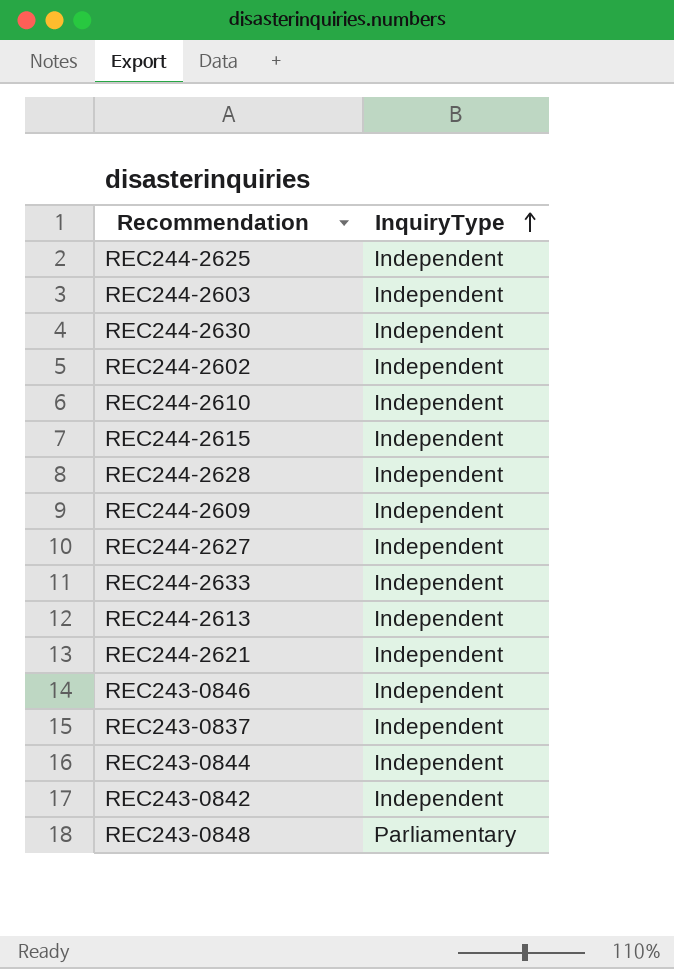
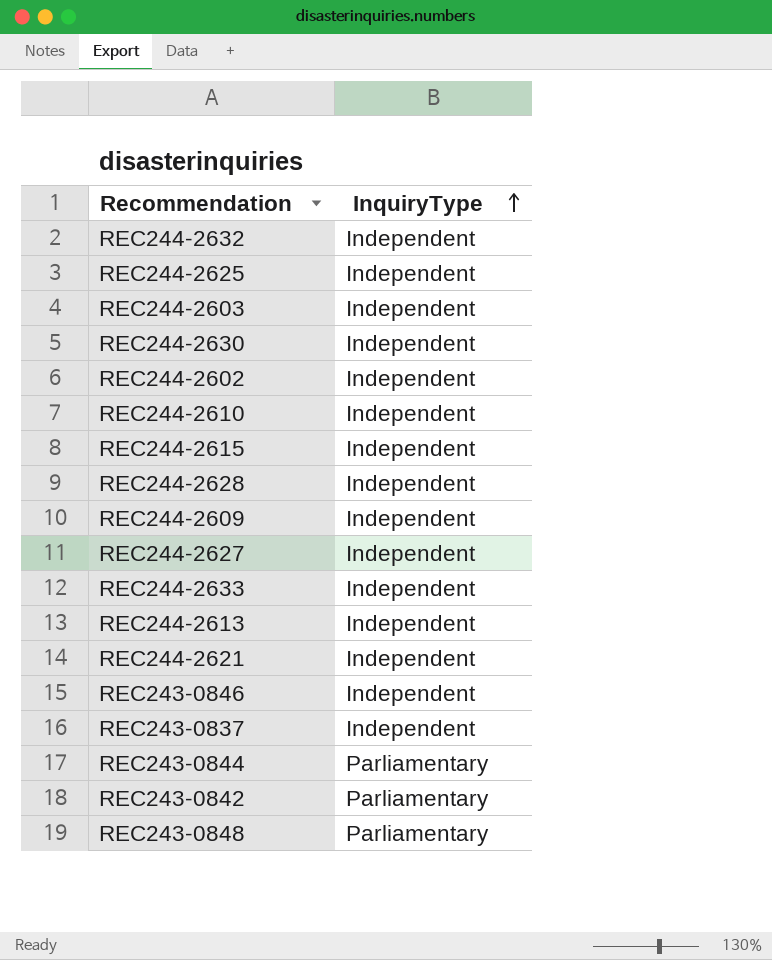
row REC244-2632: none -> Independent
REC243-0844 | InquiryType: Independent -> Parliamentary
REC243-0842 | InquiryType: Independent -> Parliamentary

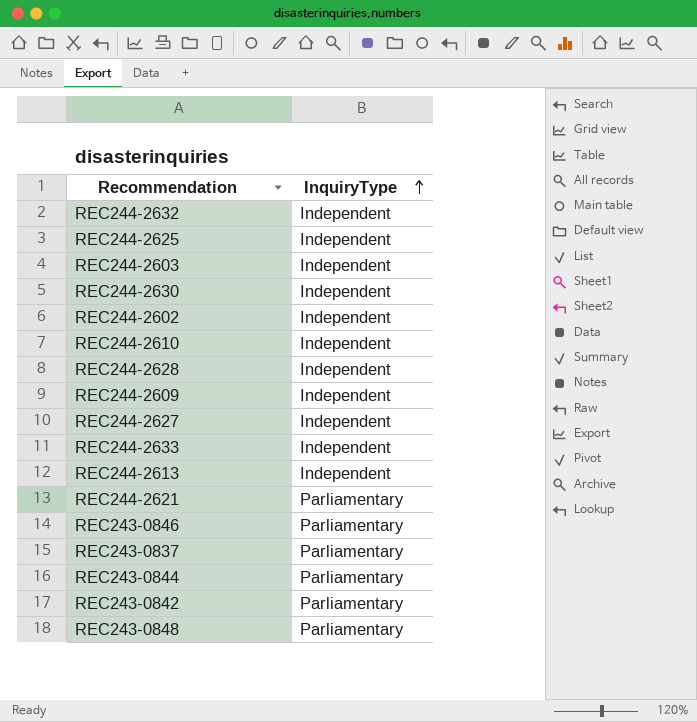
row REC244-2615: Independent -> none
REC244-2621 | InquiryType: Independent -> Parliamentary
REC243-0846 | InquiryType: Independent -> Parliamentary
REC243-0837 | InquiryType: Independent -> Parliamentary

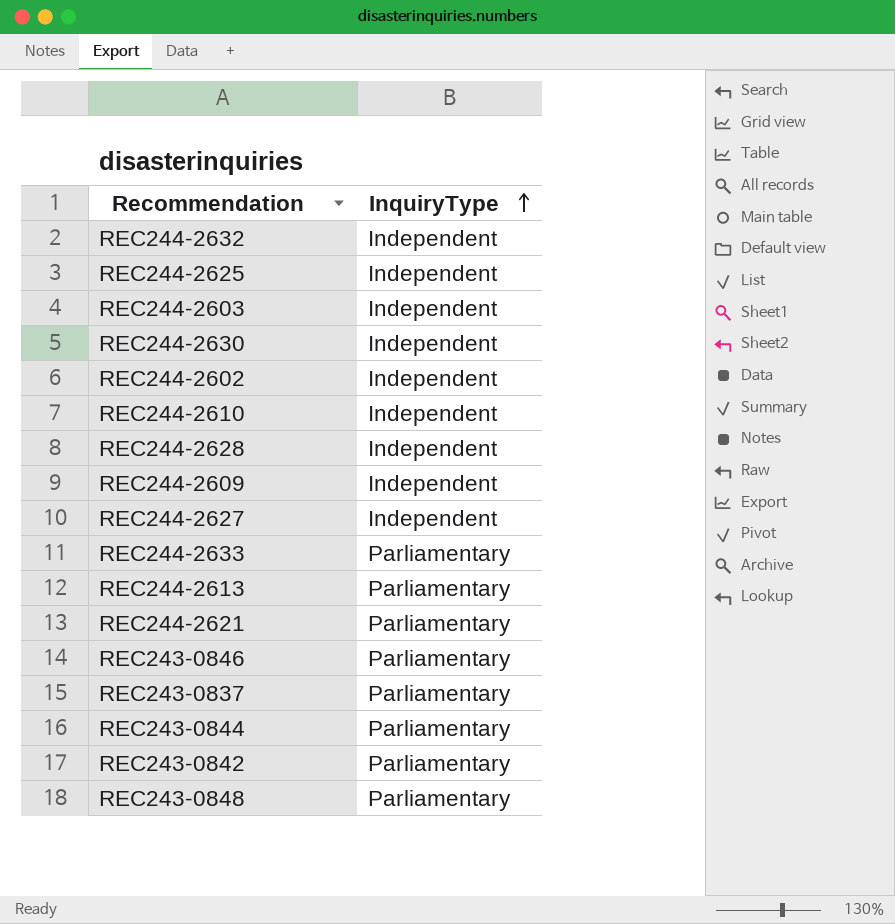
REC244-2633 | InquiryType: Independent -> Parliamentary
REC244-2613 | InquiryType: Independent -> Parliamentary

